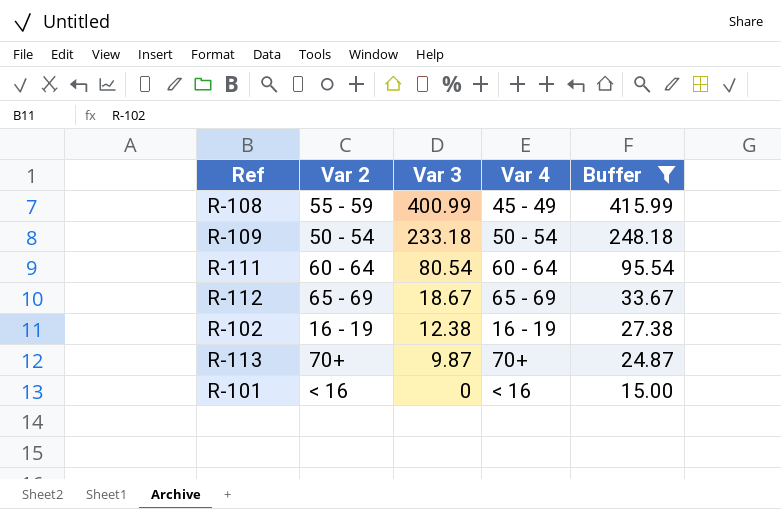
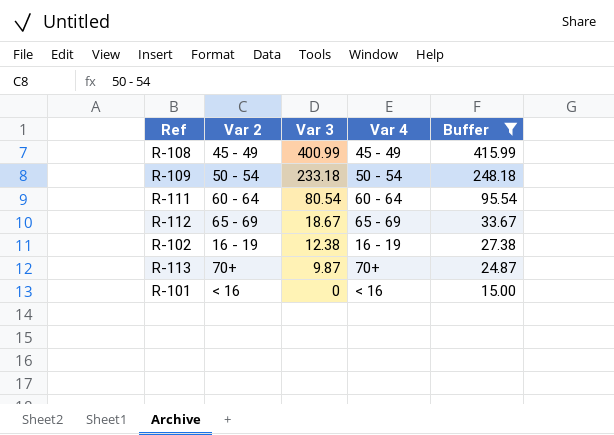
R-108 | Var 2: 55 - 59 -> 45 - 49

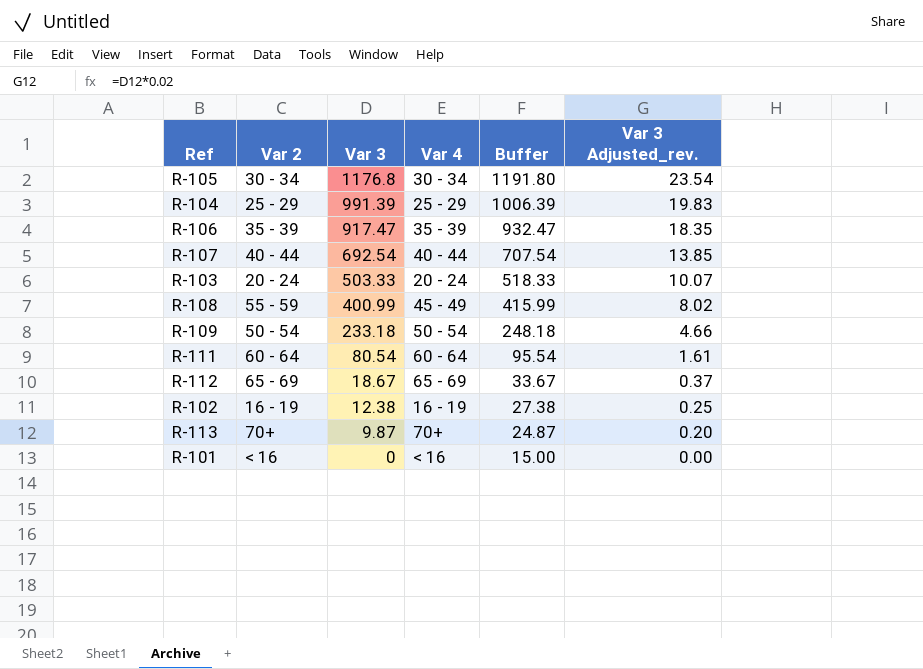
filter: Buffer <= 415.99 -> none
column Var 3 Adjusted_rev. | formula: none -> [Var 3] * 0.02
R-108 | Var 2: 45 - 49 -> 55 - 59

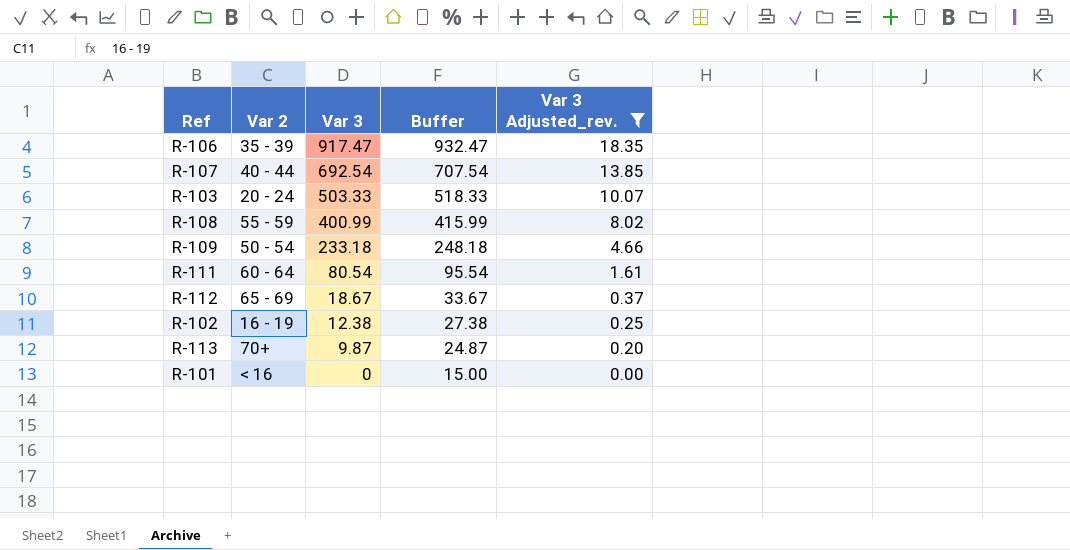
filter: none -> Var 3 Adjusted_rev. <= 18.35
column Var 4 | position: 4 -> none

